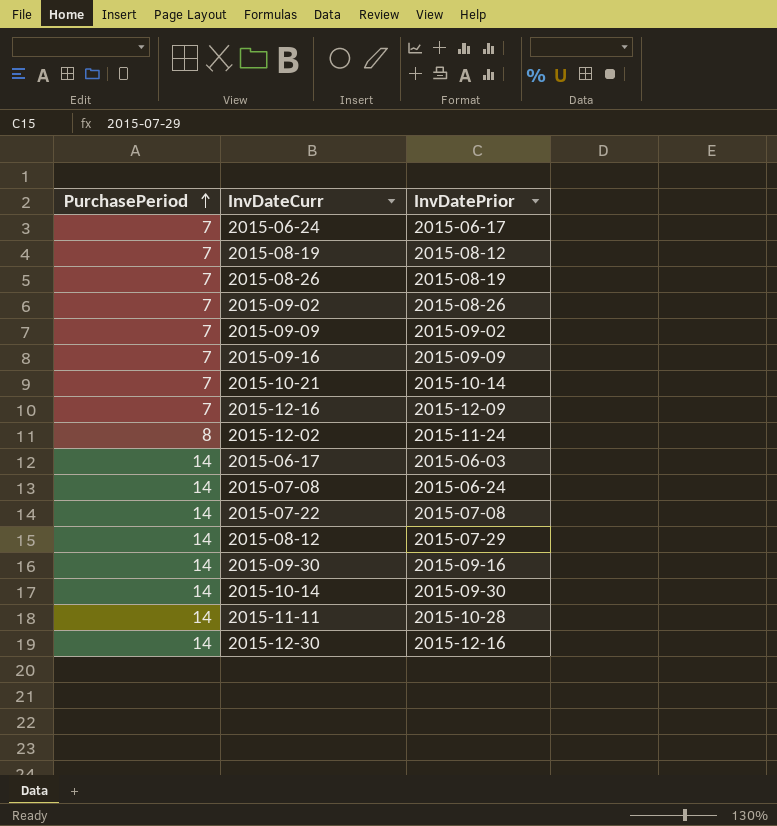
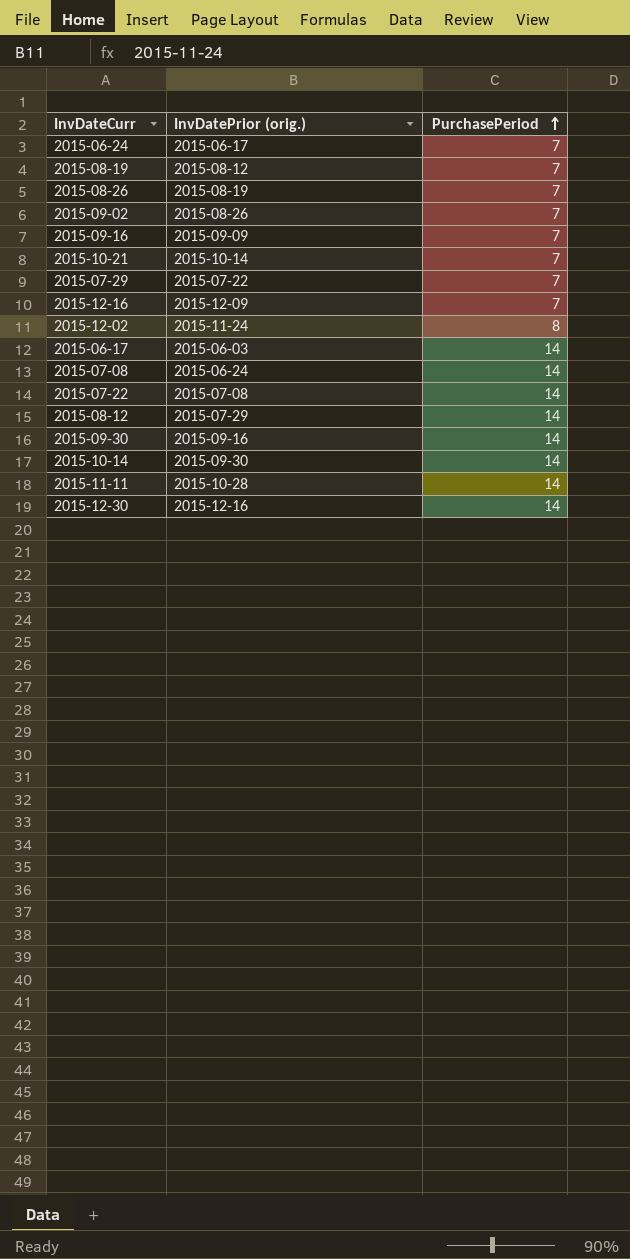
column name: InvDatePrior -> InvDatePrior (orig.)
column PurchasePeriod | position: 1 -> 3
row 2015-09-09: 7 | 2015-09-02 -> none
row 2015-07-29: none -> 2015-07-22 | 7

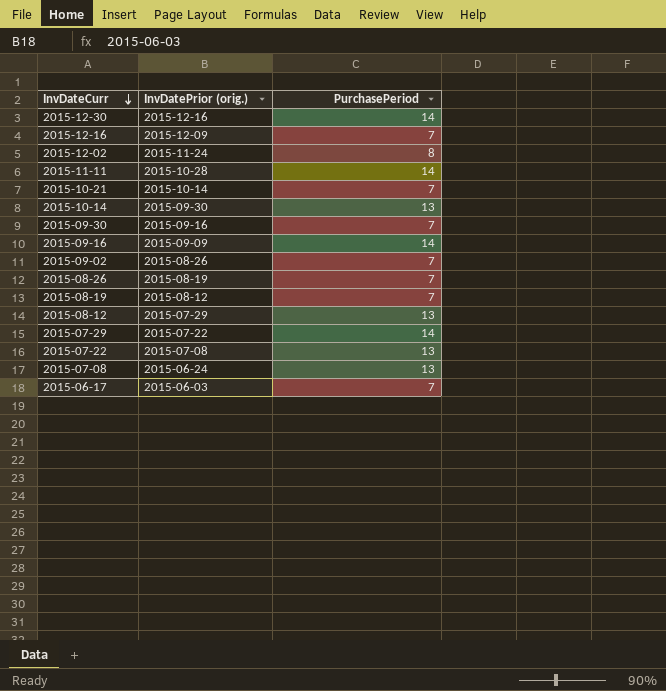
row order: PurchasePeriod ascending -> InvDateCurr descending
row 2015-06-24: 2015-06-17 | 7 -> none
2015-10-14 | PurchasePeriod: 14 -> 13
2015-09-30 | PurchasePeriod: 14 -> 7
2015-09-16 | PurchasePeriod: 7 -> 14
2015-08-12 | PurchasePeriod: 14 -> 13
2015-07-29 | PurchasePeriod: 7 -> 14
2015-07-22 | PurchasePeriod: 14 -> 13
2015-07-08 | PurchasePeriod: 14 -> 13
2015-06-17 | PurchasePeriod: 14 -> 7

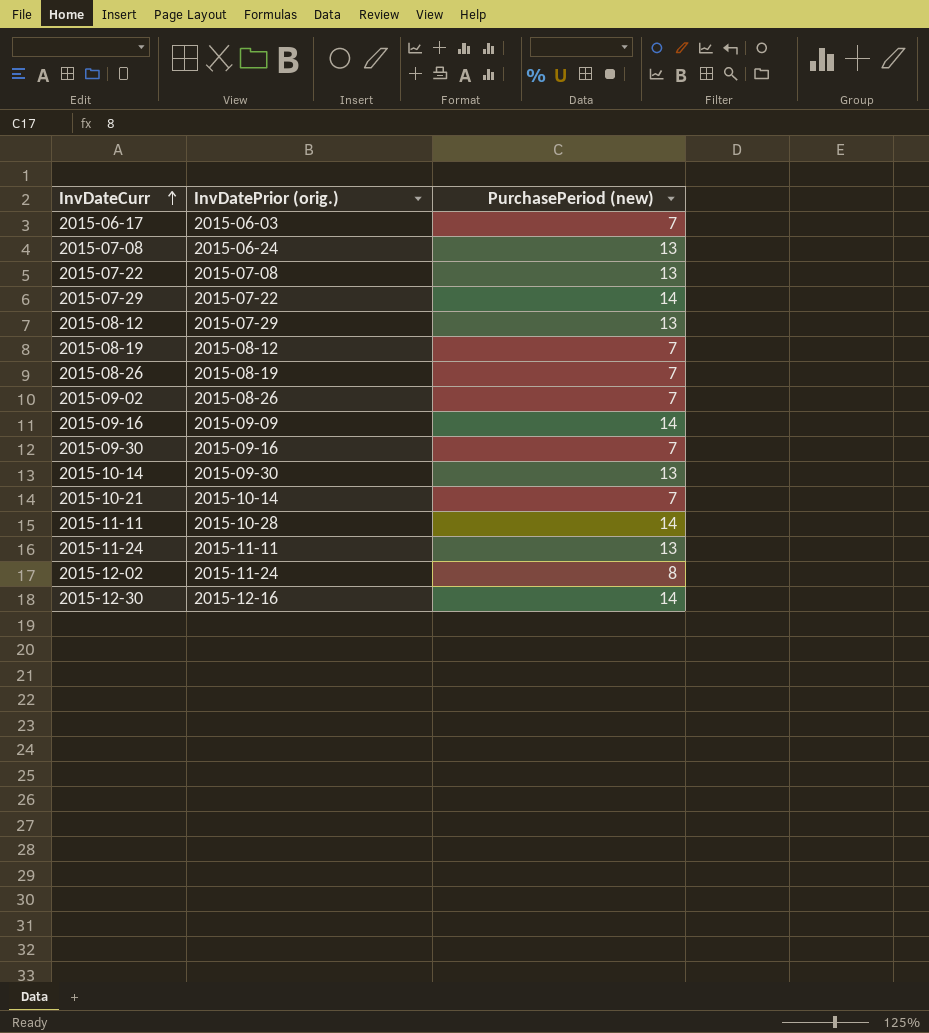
row order: InvDateCurr descending -> InvDateCurr ascending
column name: PurchasePeriod -> PurchasePeriod (new)
row 2015-12-16: 2015-12-09 | 7 -> none
row 2015-11-24: none -> 2015-11-11 | 13

